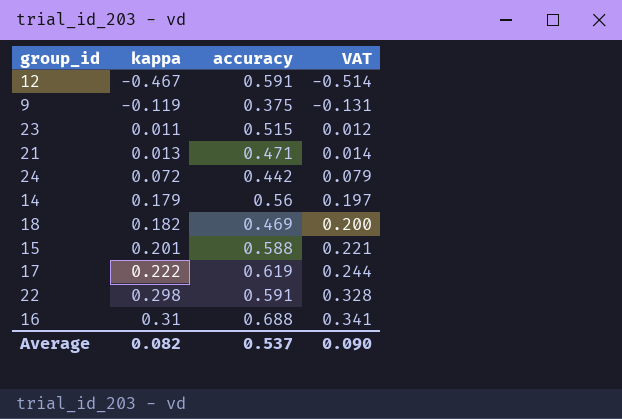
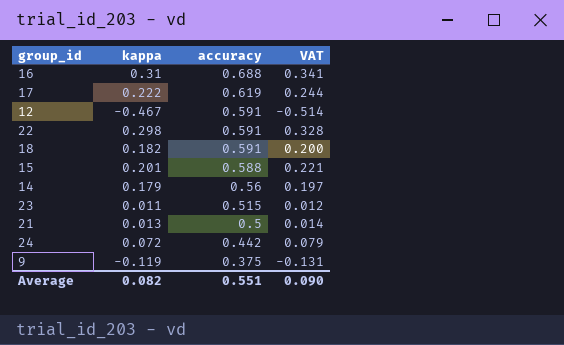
row order: kappa ascending -> accuracy descending
18 | accuracy: 0.469 -> 0.591
21 | accuracy: 0.471 -> 0.5
Average | accuracy: 0.537 -> 0.551

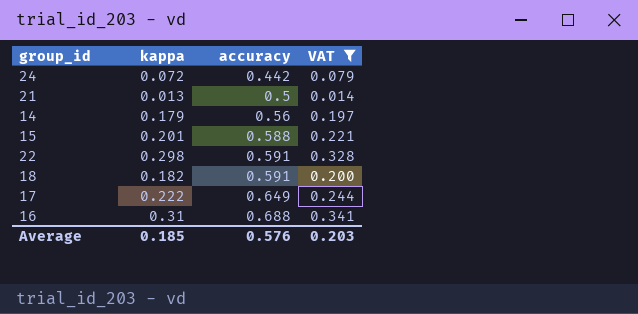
filter: none -> VAT >= 0.014
row order: accuracy descending -> accuracy ascending
17 | accuracy: 0.619 -> 0.649
Average | kappa: 0.082 -> 0.185
Average | accuracy: 0.551 -> 0.576
Average | VAT: 0.090 -> 0.203

